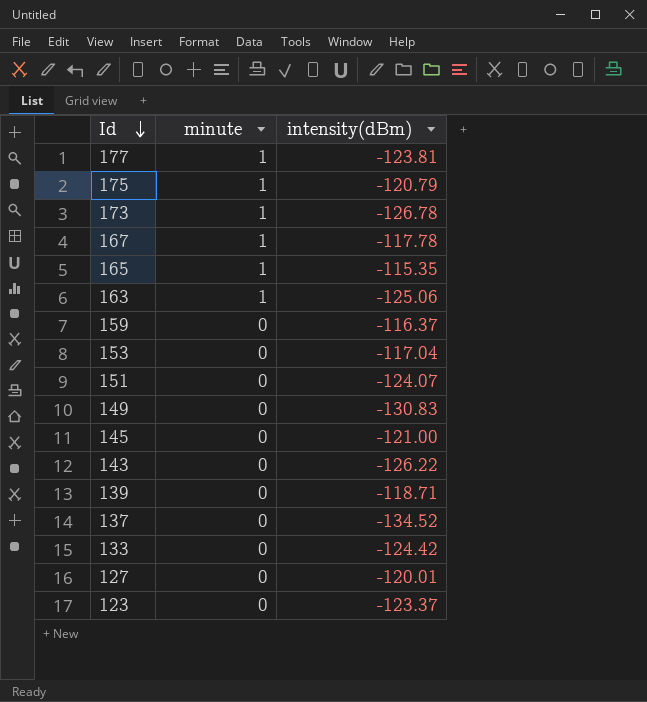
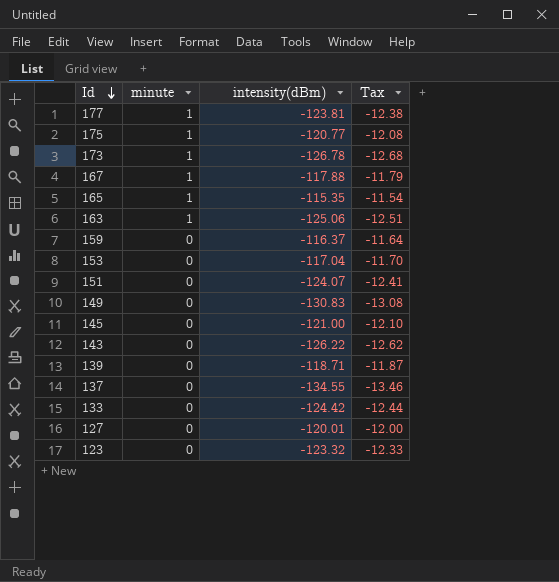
column Tax | formula: none -> [intensity(dBm)] * 0.1
175 | intensity(dBm): -120.79 -> -120.77
167 | intensity(dBm): -117.78 -> -117.88
137 | intensity(dBm): -134.52 -> -134.55
123 | intensity(dBm): -123.37 -> -123.32

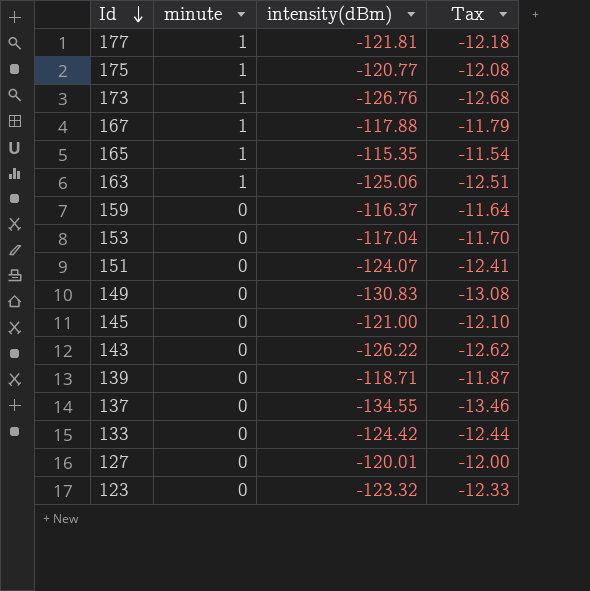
177 | intensity(dBm): -123.81 -> -121.81
177 | Tax: -12.38 -> -12.18
173 | intensity(dBm): -126.78 -> -126.76

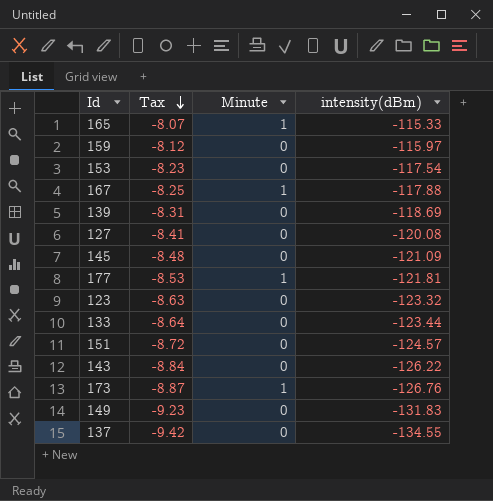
row order: Id descending -> Tax descending
column Tax | formula: [intensity(dBm)] * 0.1 -> [intensity(dBm)] * 0.07
column Tax | position: 4 -> 2
column name: minute -> Minute
row 175: 1 | -120.77 | -12.08 -> none
row 163: 1 | -125.06 | -12.51 -> none
165 | intensity(dBm): -115.35 -> -115.33
159 | intensity(dBm): -116.37 -> -115.97
153 | intensity(dBm): -117.04 -> -117.54
139 | intensity(dBm): -118.71 -> -118.69
127 | intensity(dBm): -120.01 -> -120.08
145 | intensity(dBm): -121.00 -> -121.09
133 | intensity(dBm): -124.42 -> -123.44
151 | intensity(dBm): -124.07 -> -124.57
149 | intensity(dBm): -130.83 -> -131.83

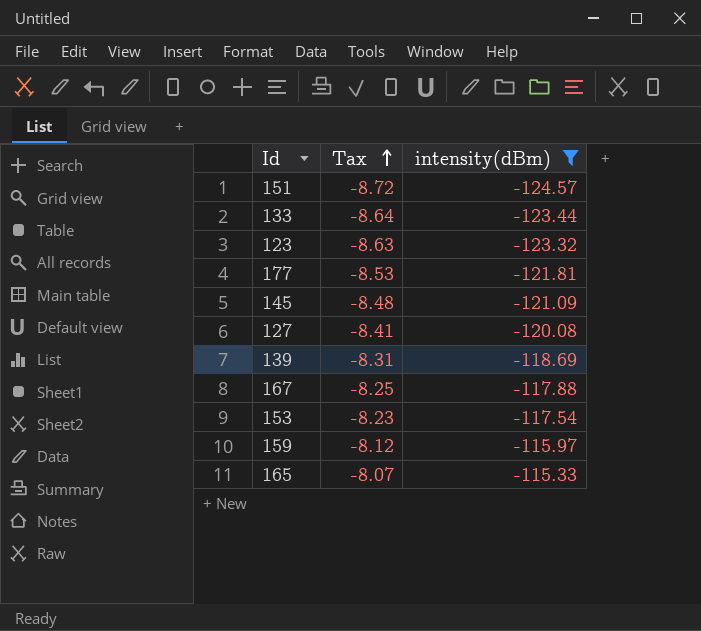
filter: none -> intensity(dBm) >= -124.57
row order: Tax descending -> Tax ascending
column Minute | position: 3 -> none

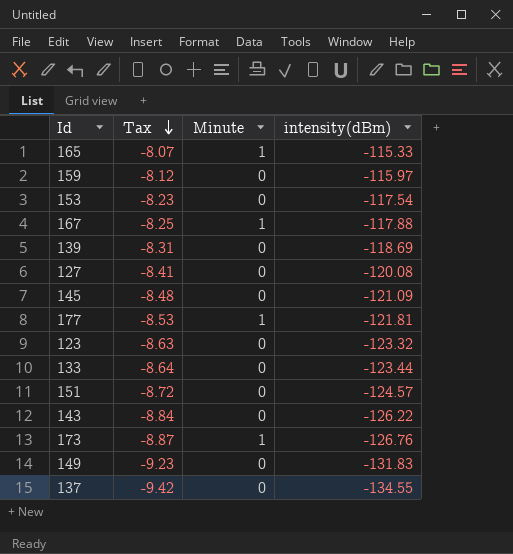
filter: intensity(dBm) >= -124.57 -> none
row order: Tax ascending -> Tax descending
column Minute | position: none -> 3

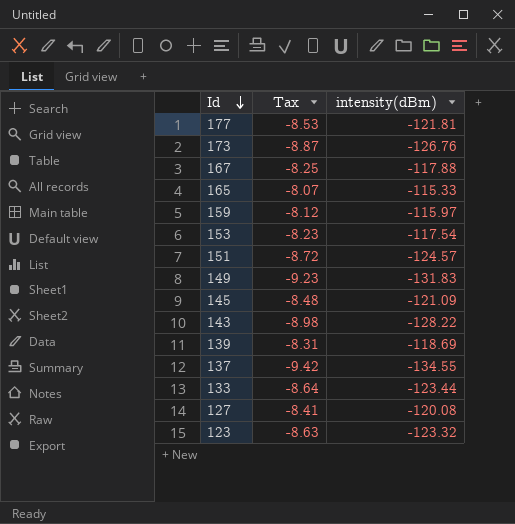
row order: Tax descending -> Id descending
column Minute | position: 3 -> none
143 | Tax: -8.84 -> -8.98
143 | intensity(dBm): -126.22 -> -128.22

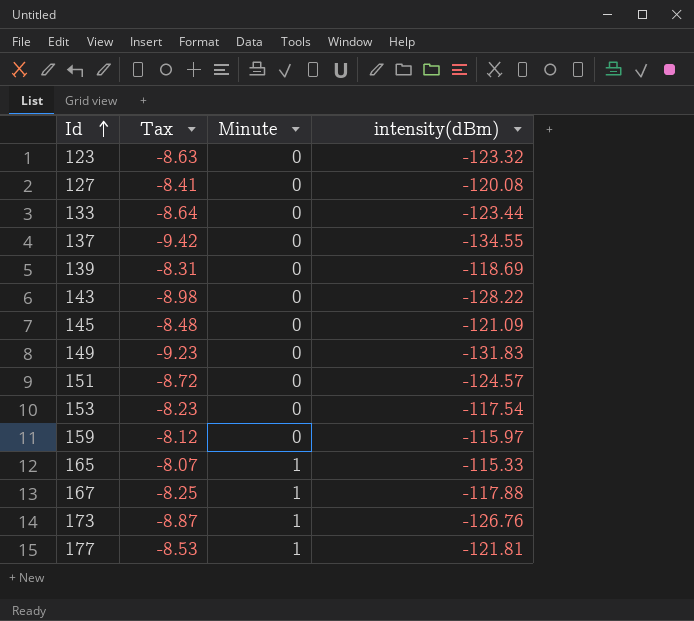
row order: Id descending -> Id ascending
column Minute | position: none -> 3

